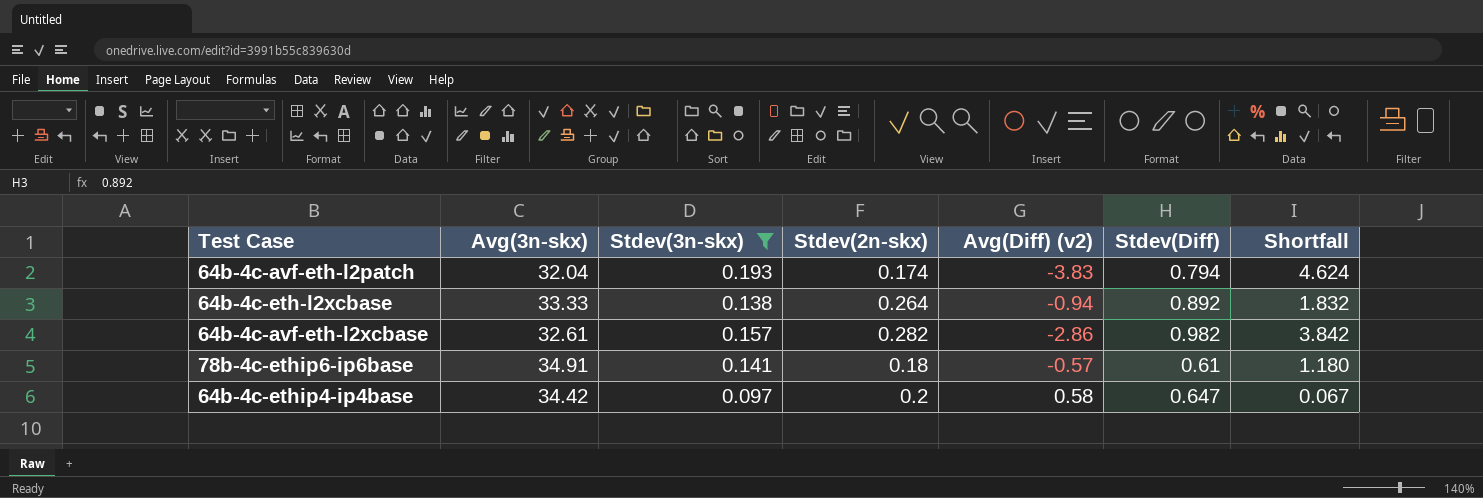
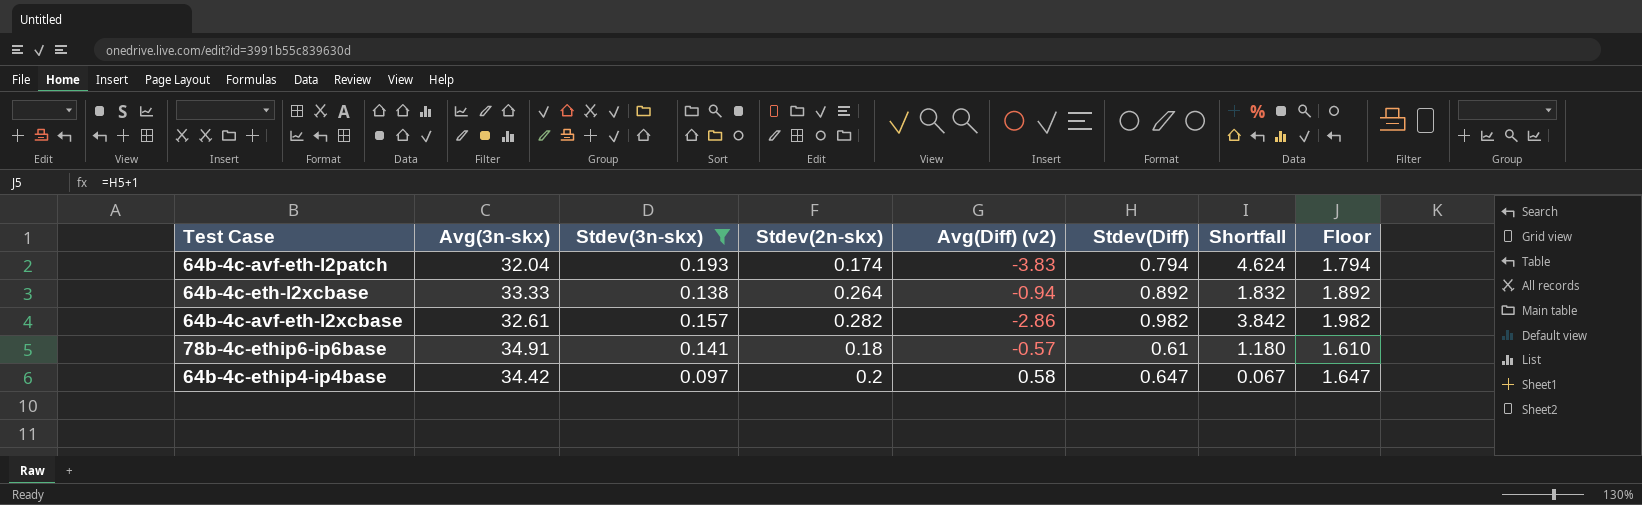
column Floor | formula: none -> [Stdev(Diff)] + 1

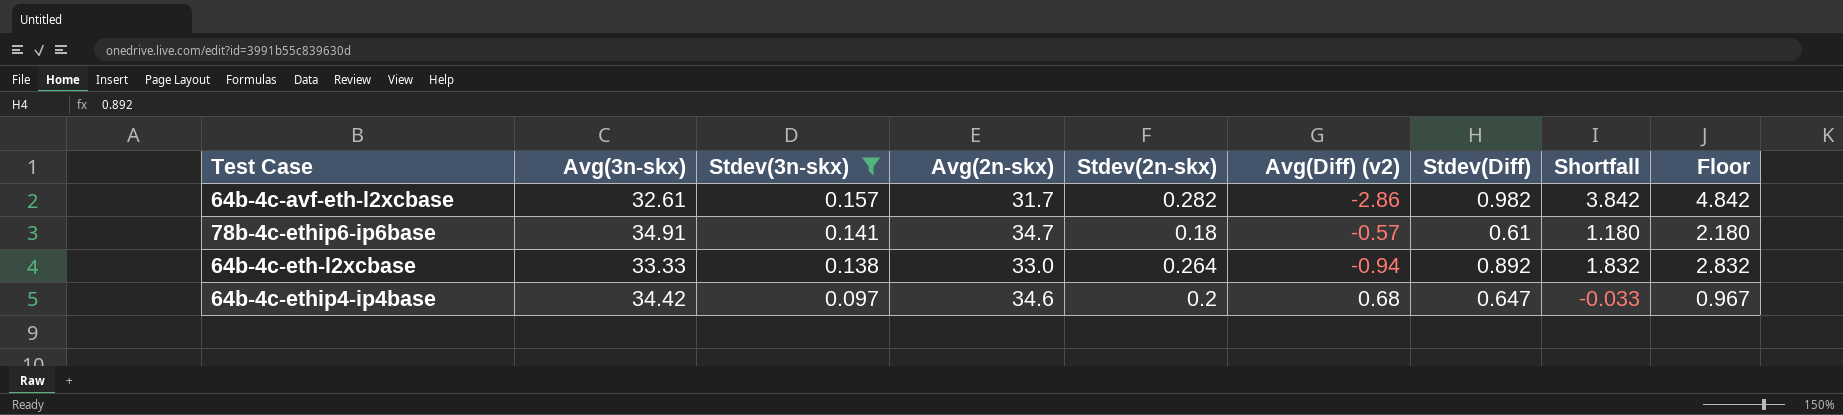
row order: none -> Stdev(3n-skx) descending
column Avg(2n-skx) | position: none -> 4
column Floor | formula: [Stdev(Diff)] + 1 -> [Shortfall] + 1
row 64b-4c-avf-eth-l2patch: 32.04 | 0.193 | 0.174 | -3.83 | 0.794 | 4.624 | 1.794 -> none
64b-4c-ethip4-ip4base | Avg(Diff) (v2): 0.58 -> 0.68
64b-4c-ethip4-ip4base | Shortfall: 0.067 -> -0.033

